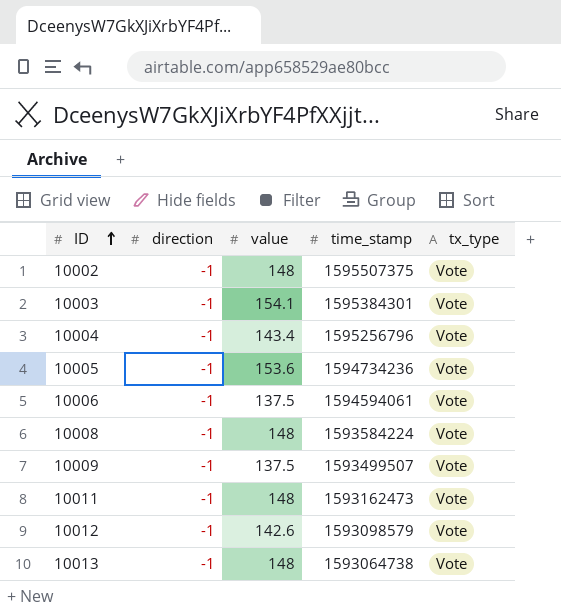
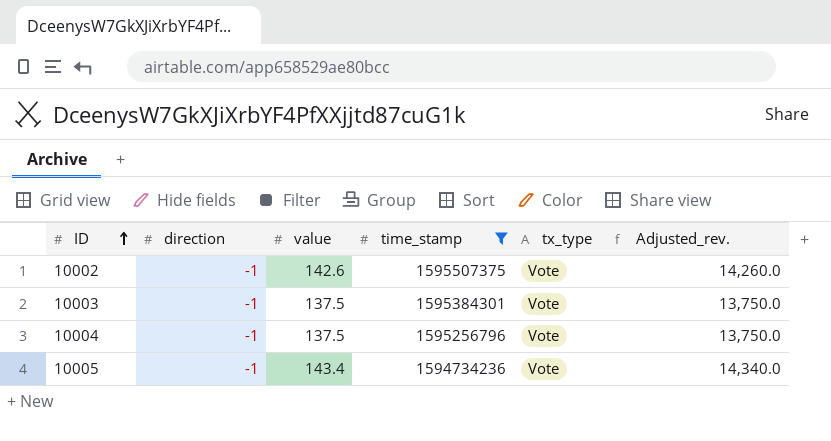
filter: none -> time_stamp >= 1594734236
column Adjusted_rev. | formula: none -> [value] * 100
10002 | value: 148 -> 142.6
10003 | value: 154.1 -> 137.5
10004 | value: 143.4 -> 137.5
10005 | value: 153.6 -> 143.4

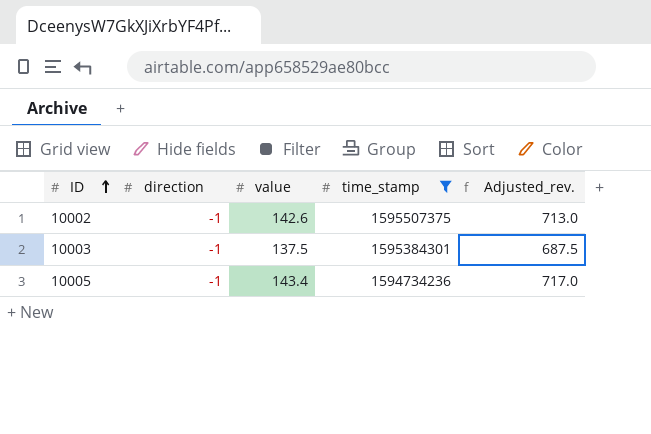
column tx_type | position: 5 -> none
column Adjusted_rev. | formula: [value] * 100 -> [value] * 5
row 10004: -1 | 137.5 | 1595256796 | Vote | 13,750.0 -> none

